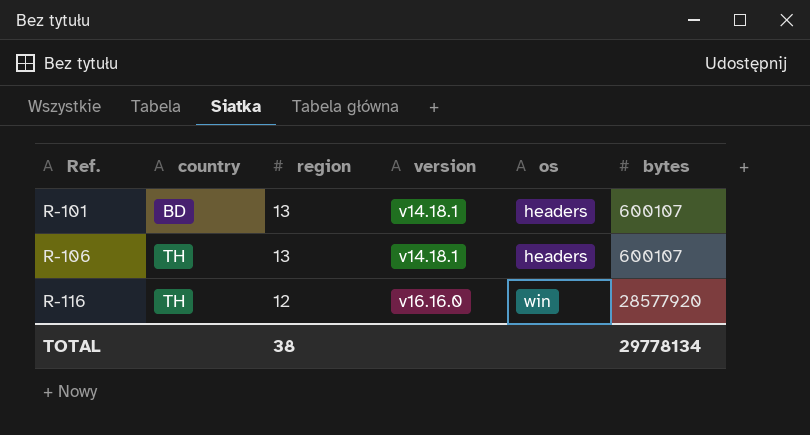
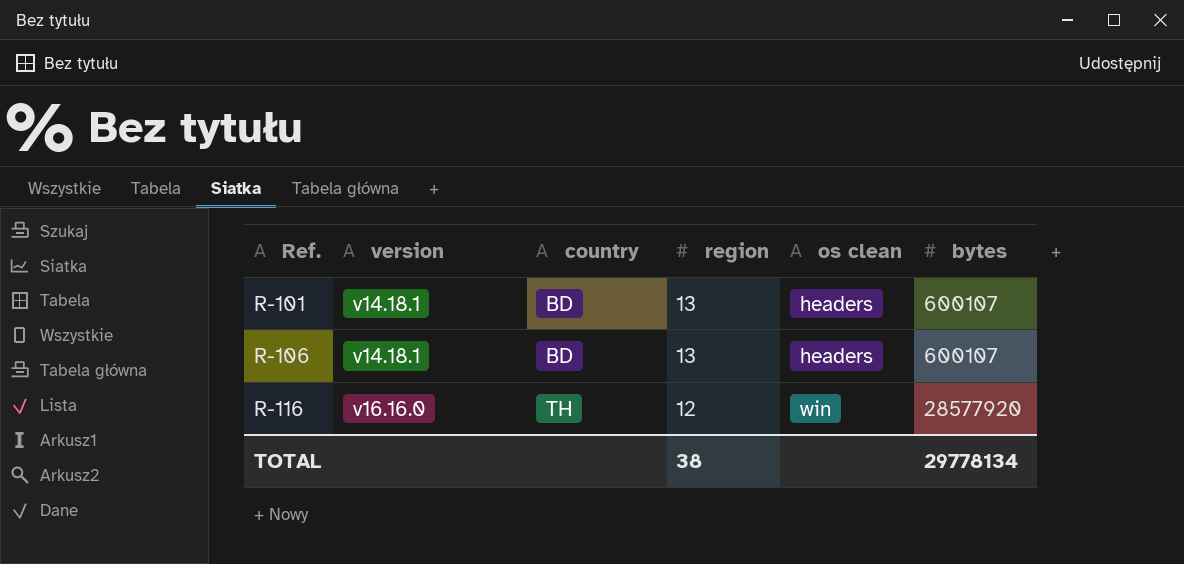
column version | position: 4 -> 2
column name: os -> os clean
R-106 | country: TH -> BD

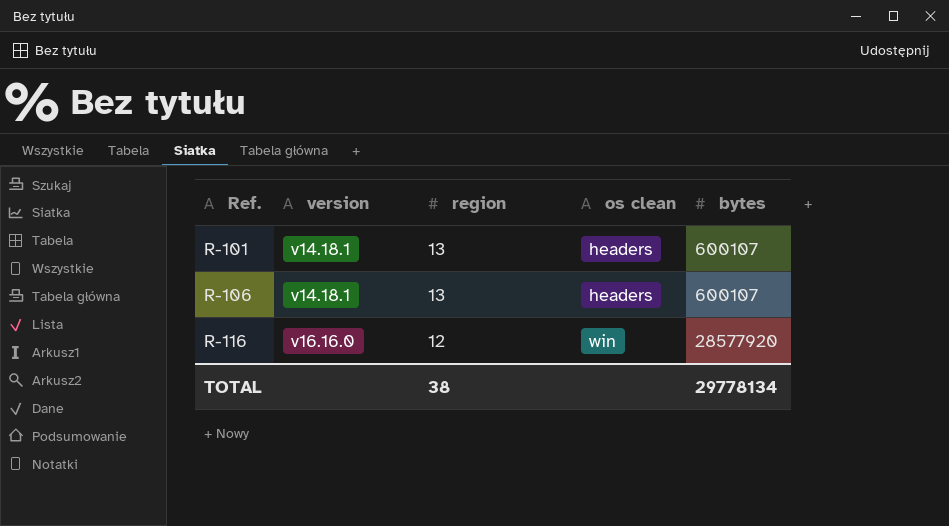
column country | position: 3 -> none

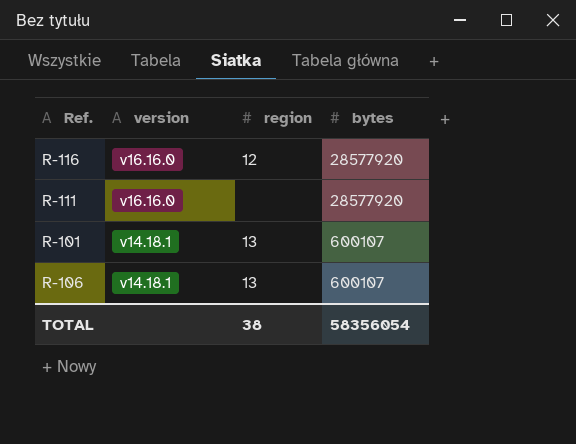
row order: Ref. ascending -> version descending
column os clean | position: 4 -> none
row R-111: none -> v16.16.0 | none | 28577920
TOTAL | bytes: 29778134 -> 58356054

